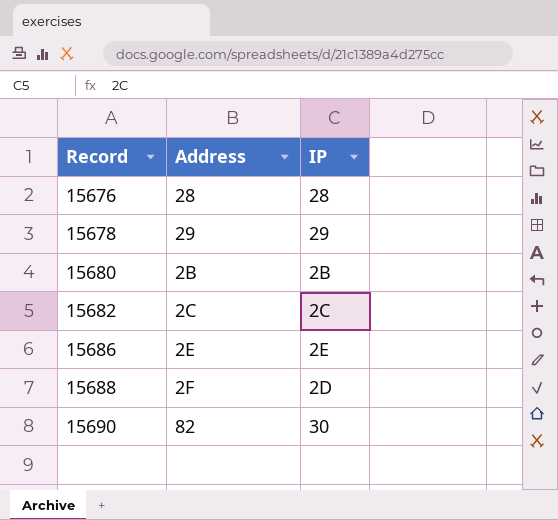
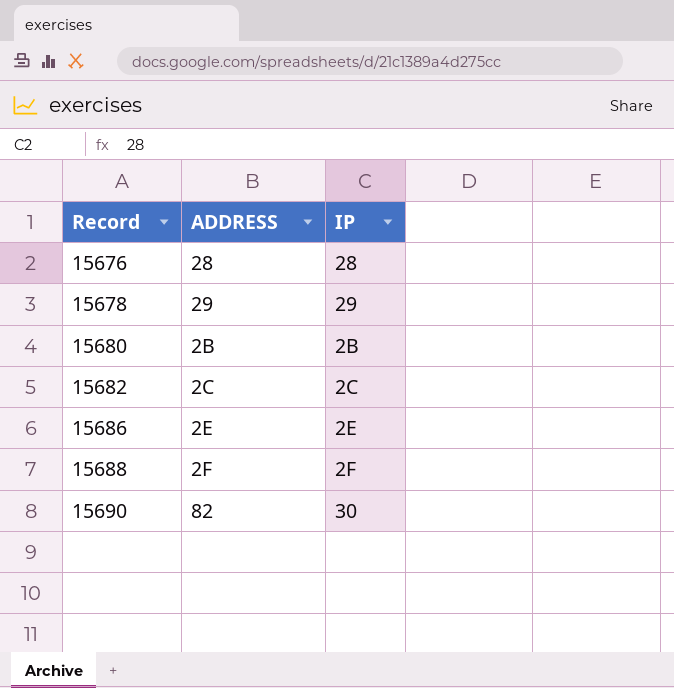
column name: Address -> ADDRESS
15688 | IP: 2D -> 2F

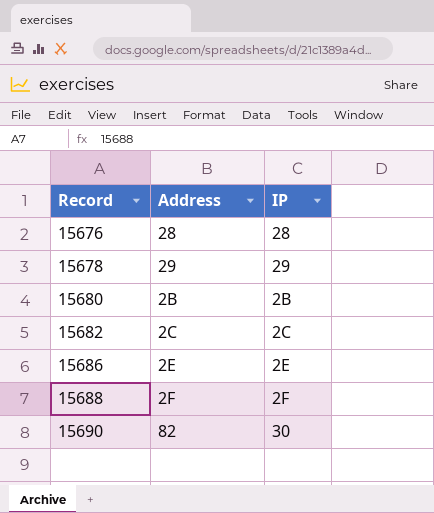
column name: ADDRESS -> Address

